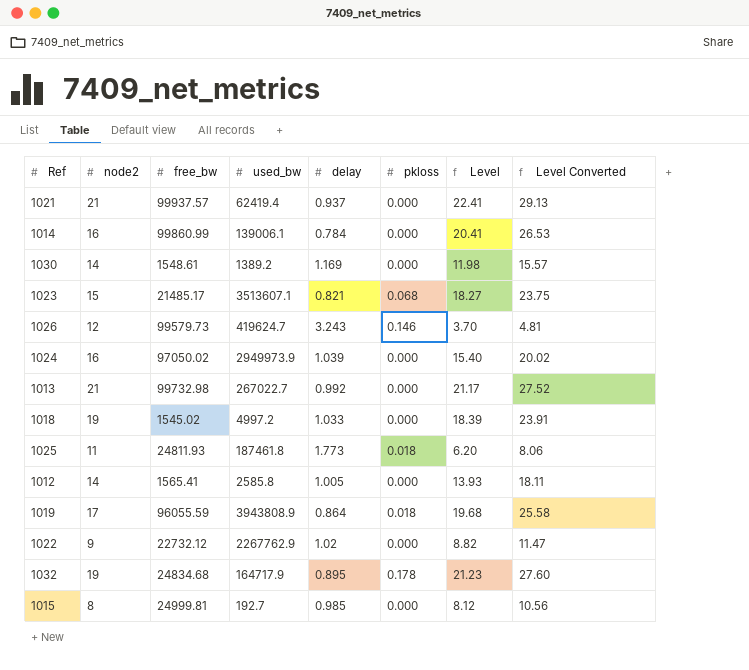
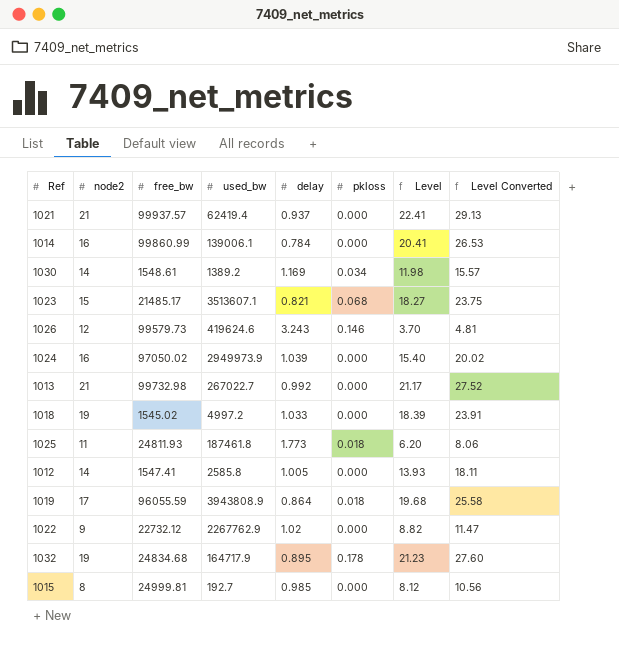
1030 | pkloss: 0.000 -> 0.034
1026 | used_bw: 419624.7 -> 419624.6
1012 | free_bw: 1565.41 -> 1547.41

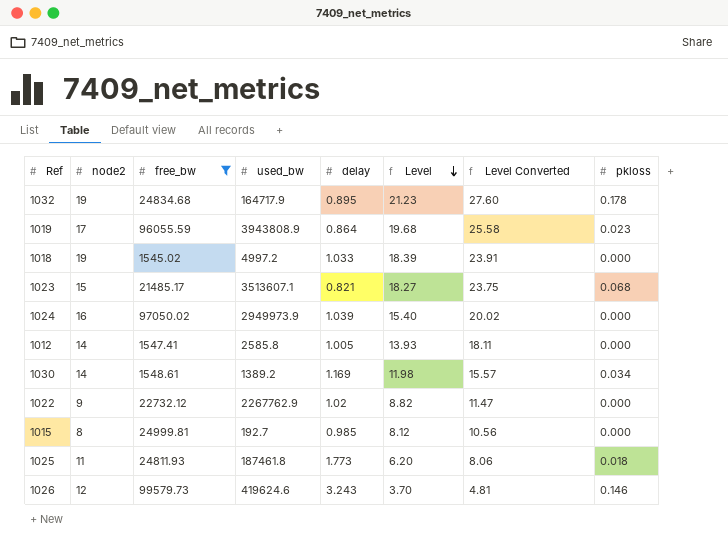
filter: none -> free_bw <= 99579.73
row order: none -> Level descending
column pkloss | position: 6 -> 8
1019 | pkloss: 0.018 -> 0.023

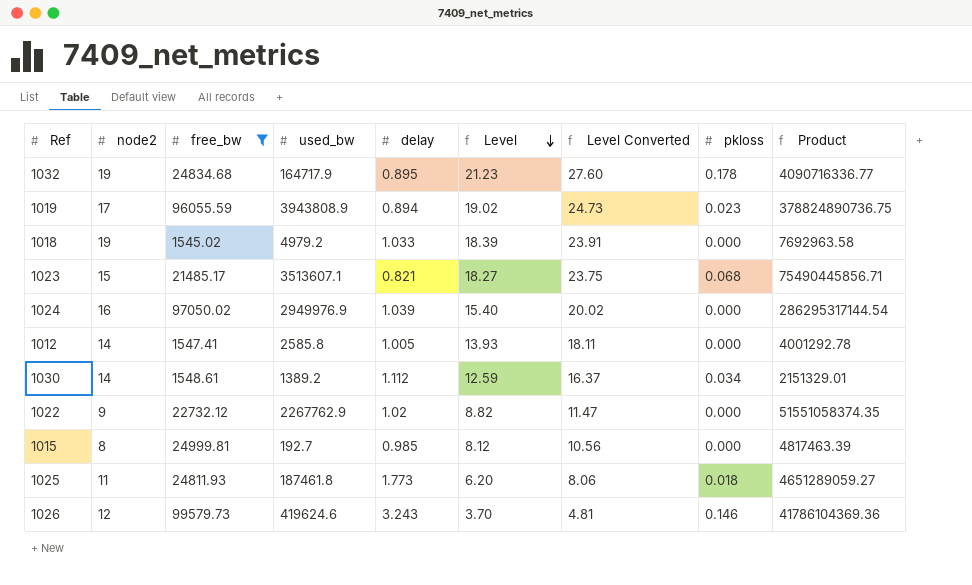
column Product | formula: none -> [free_bw] * [used_bw]
1019 | delay: 0.864 -> 0.894
1019 | Level: 19.68 -> 19.02
1019 | Level Converted: 25.58 -> 24.73
1018 | used_bw: 4997.2 -> 4979.2
1024 | used_bw: 2949973.9 -> 2949976.9
1030 | delay: 1.169 -> 1.112
1030 | Level: 11.98 -> 12.59
1030 | Level Converted: 15.57 -> 16.37

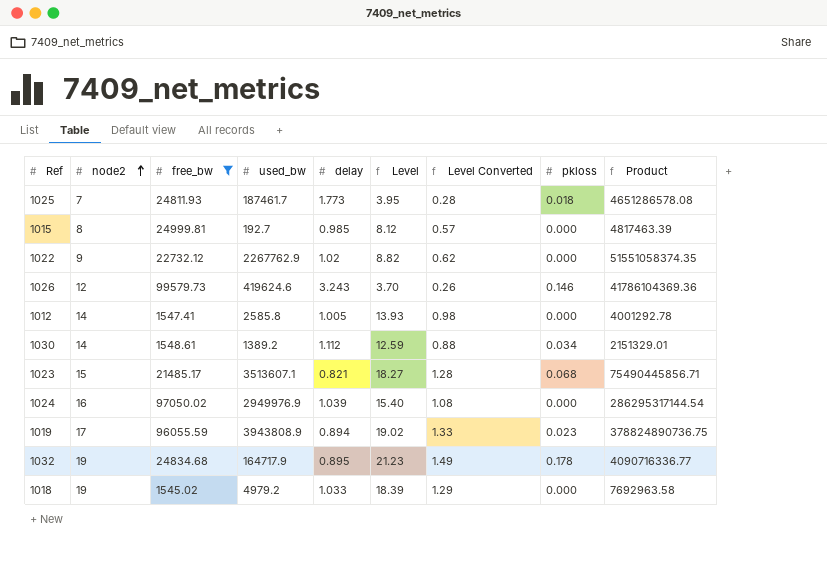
row order: Level descending -> node2 ascending
column Level Converted | formula: [Level] * 1.3 -> [Level] * 0.07
1025 | node2: 11 -> 7
1025 | used_bw: 187461.8 -> 187461.7
1025 | Level: 6.20 -> 3.95
1025 | Product: 4651289059.27 -> 4651286578.08

